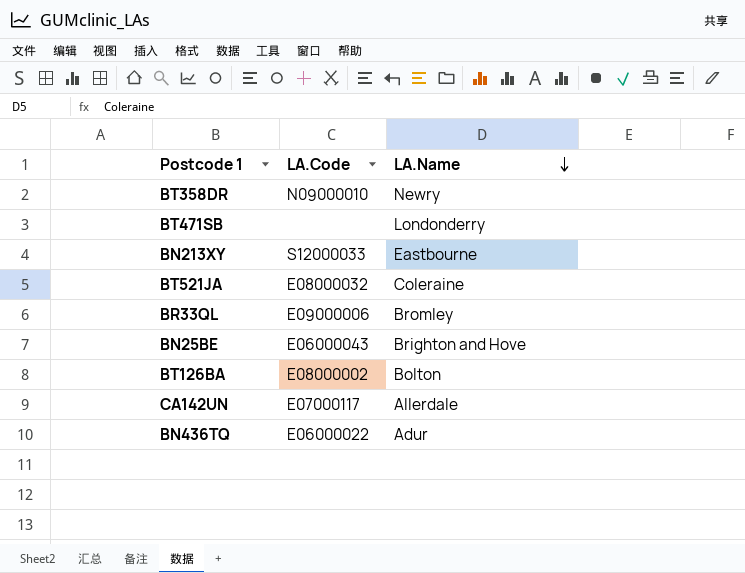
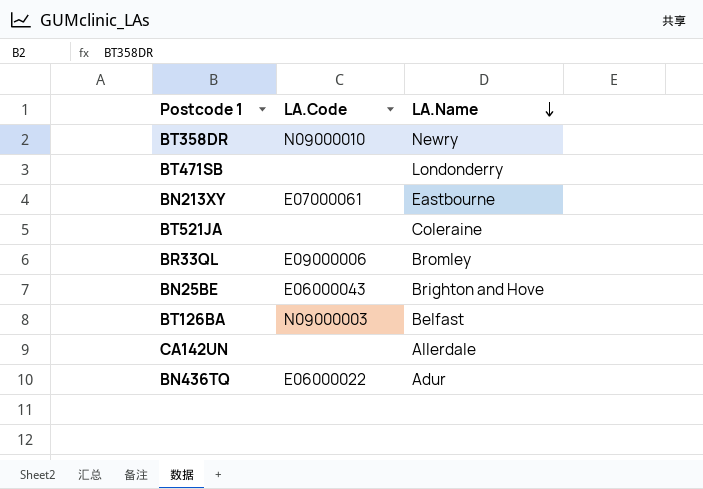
BN213XY | LA.Code: S12000033 -> E07000061
BT521JA | LA.Code: E08000032 -> none
BT126BA | LA.Code: E08000002 -> N09000003
BT126BA | LA.Name: Bolton -> Belfast
CA142UN | LA.Code: E07000117 -> none

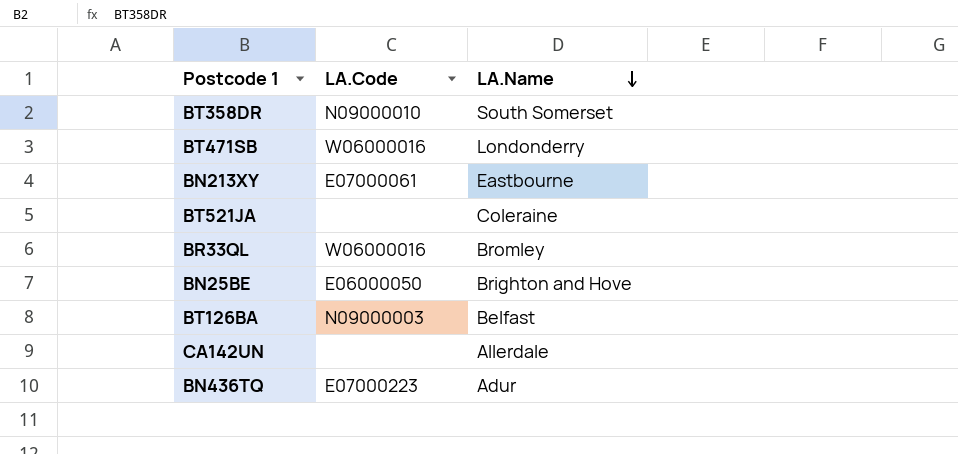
BT358DR | LA.Name: Newry -> South Somerset
BT471SB | LA.Code: none -> W06000016
BR33QL | LA.Code: E09000006 -> W06000016
BN25BE | LA.Code: E06000043 -> E06000050
BN436TQ | LA.Code: E06000022 -> E07000223

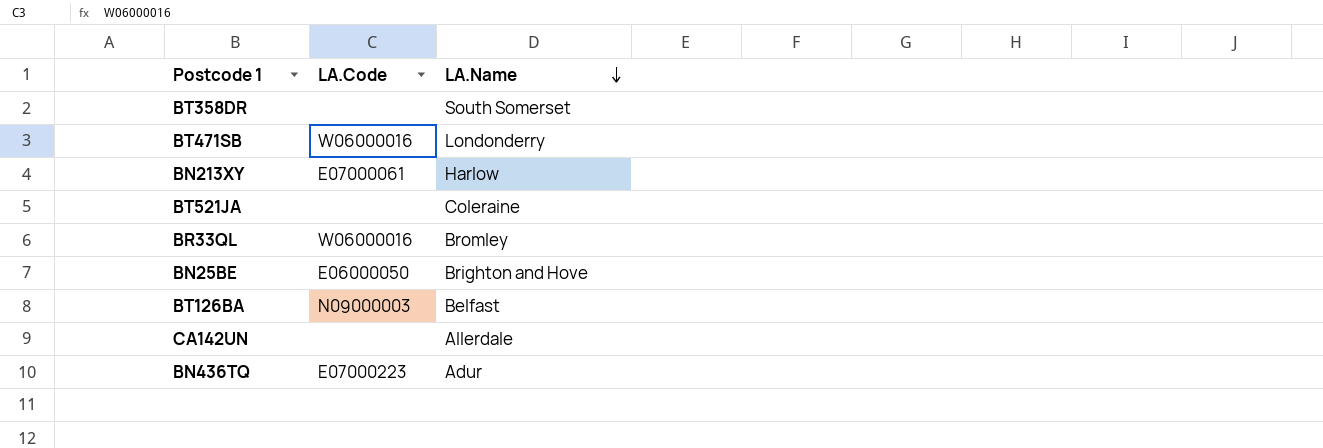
BT358DR | LA.Code: N09000010 -> none
BN213XY | LA.Name: Eastbourne -> Harlow

